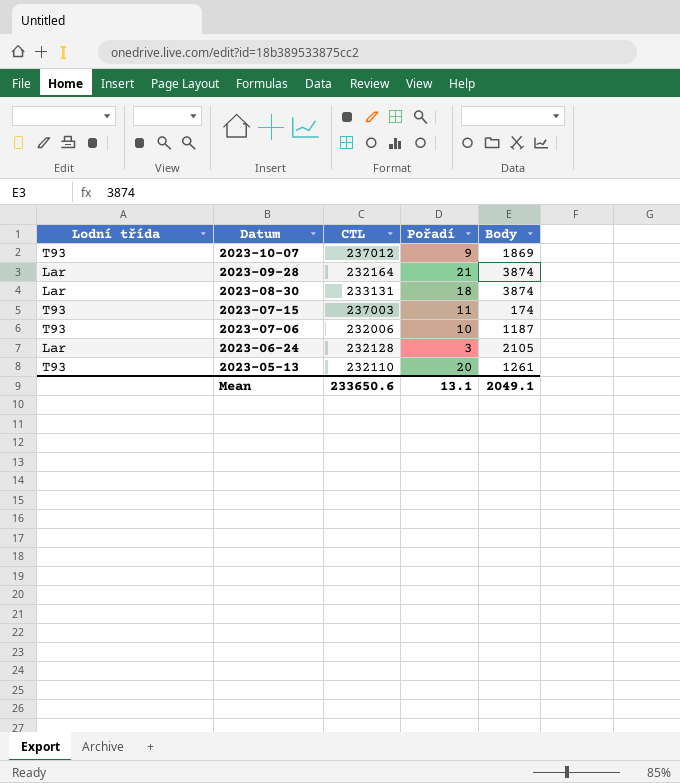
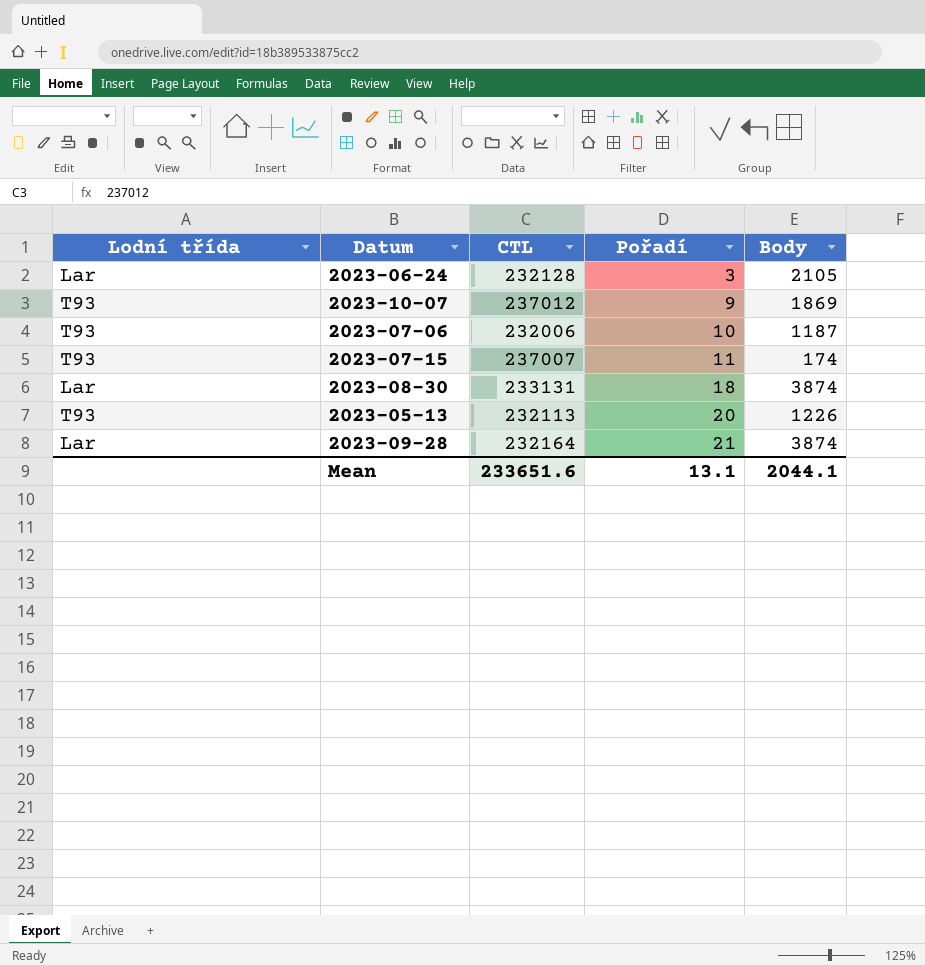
row order: Datum descending -> Pořadí ascending
2023-07-15 | CTL: 237003 -> 237007
2023-05-13 | CTL: 232110 -> 232113
2023-05-13 | Body: 1261 -> 1226
Mean | CTL: 233650.6 -> 233651.6
Mean | Body: 2049.1 -> 2044.1

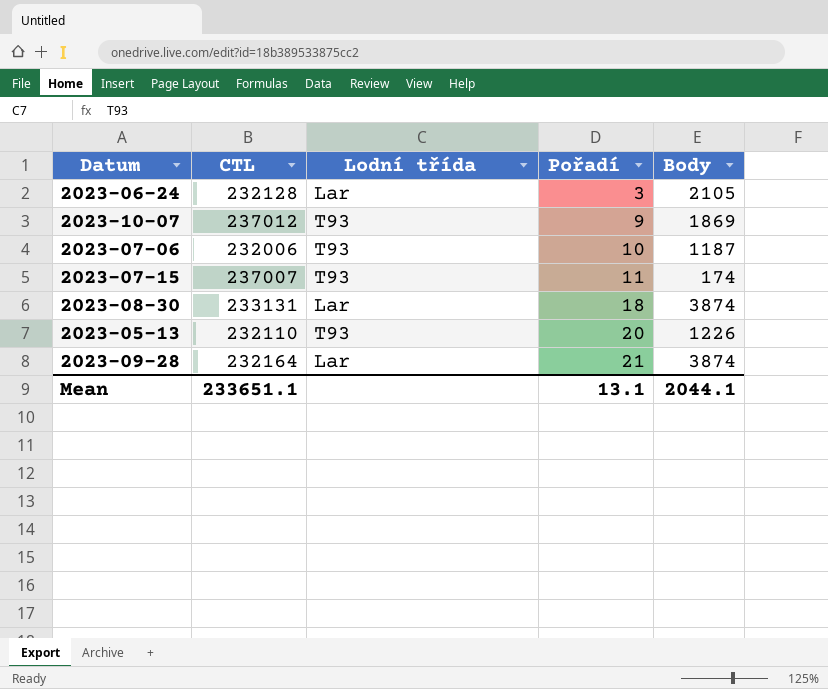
column Lodní třída | position: 1 -> 3
2023-05-13 | CTL: 232113 -> 232110
Mean | CTL: 233651.6 -> 233651.1

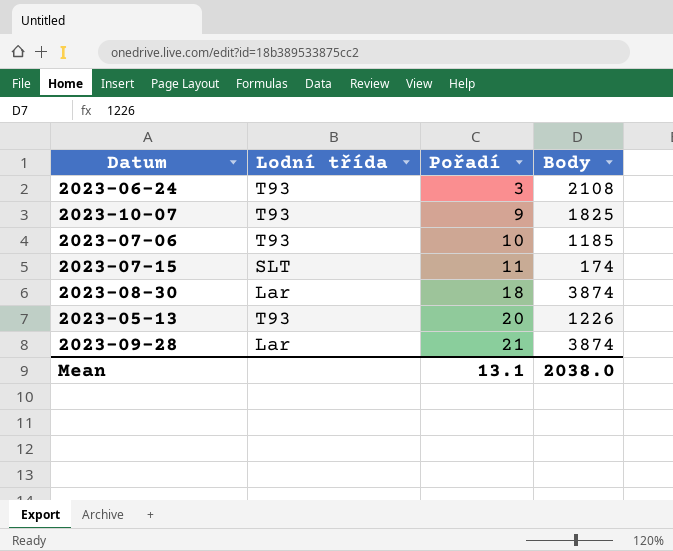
column CTL | position: 2 -> none
2023-06-24 | Lodní třída: Lar -> T93
2023-06-24 | Body: 2105 -> 2108
2023-10-07 | Body: 1869 -> 1825
2023-07-06 | Body: 1187 -> 1185
2023-07-15 | Lodní třída: T93 -> SLT
Mean | Body: 2044.1 -> 2038.0

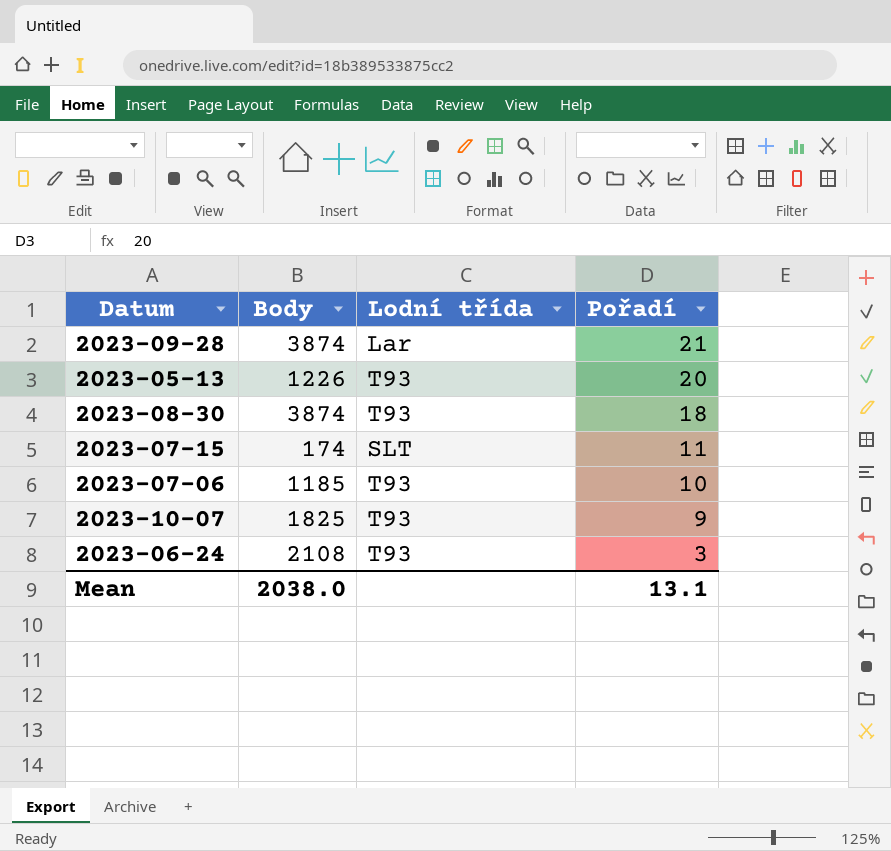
row order: Pořadí ascending -> Pořadí descending
column Body | position: 4 -> 2
2023-08-30 | Lodní třída: Lar -> T93

